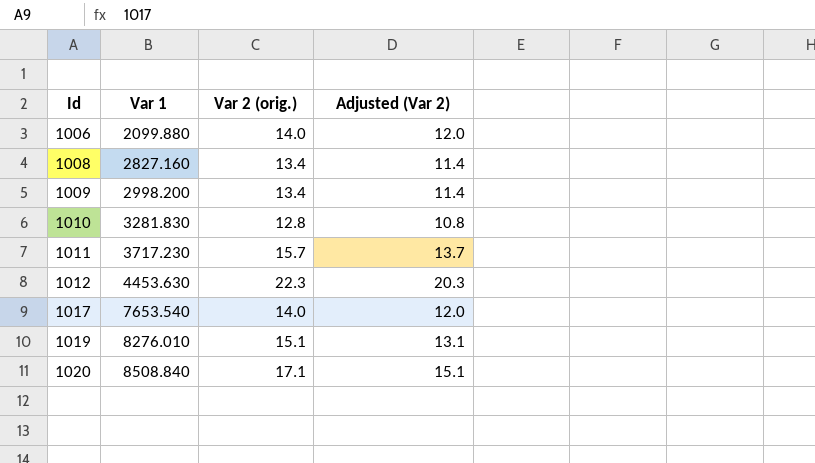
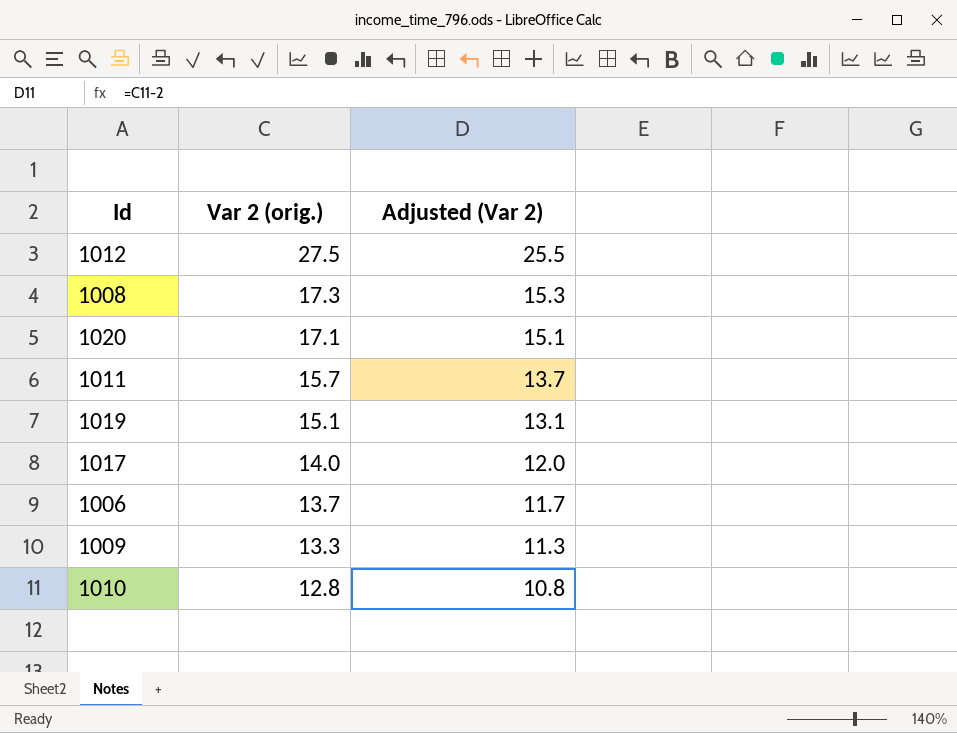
row order: Id ascending -> Var 2 (orig.) descending
column Var 1 | position: 2 -> none
1012 | Var 2 (orig.): 22.3 -> 27.5
1012 | Adjusted (Var 2): 20.3 -> 25.5
1008 | Var 2 (orig.): 13.4 -> 17.3
1008 | Adjusted (Var 2): 11.4 -> 15.3
1006 | Var 2 (orig.): 14.0 -> 13.7
1006 | Adjusted (Var 2): 12.0 -> 11.7
1009 | Var 2 (orig.): 13.4 -> 13.3
1009 | Adjusted (Var 2): 11.4 -> 11.3

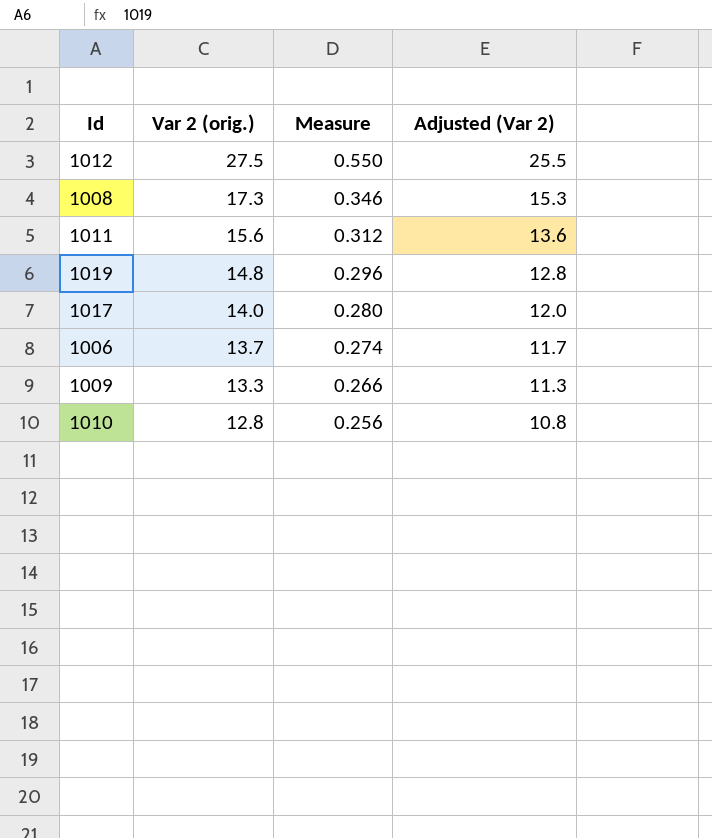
column Measure | formula: none -> [Var 2 (orig.)] * 0.02
row 1020: 17.1 | 15.1 -> none
1011 | Var 2 (orig.): 15.7 -> 15.6
1011 | Adjusted (Var 2): 13.7 -> 13.6
1019 | Var 2 (orig.): 15.1 -> 14.8
1019 | Adjusted (Var 2): 13.1 -> 12.8

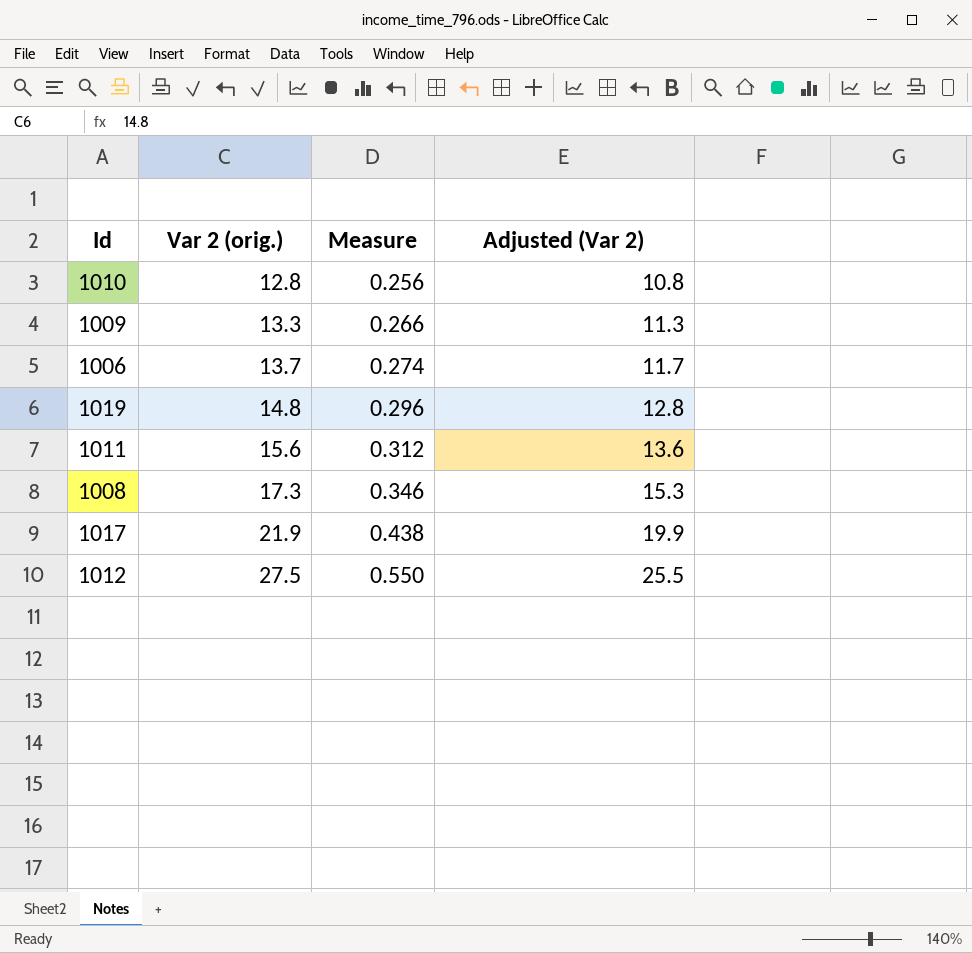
row order: Var 2 (orig.) descending -> Var 2 (orig.) ascending
1017 | Var 2 (orig.): 14.0 -> 21.9
1017 | Measure: 0.280 -> 0.438
1017 | Adjusted (Var 2): 12.0 -> 19.9

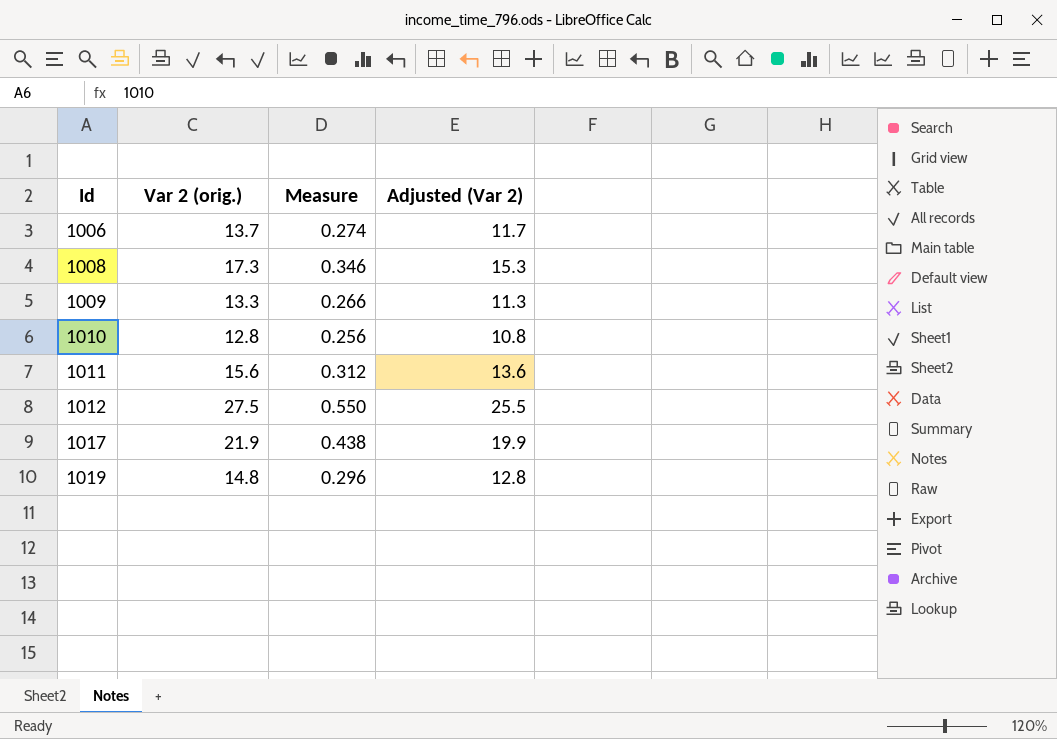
row order: Var 2 (orig.) ascending -> Id ascending

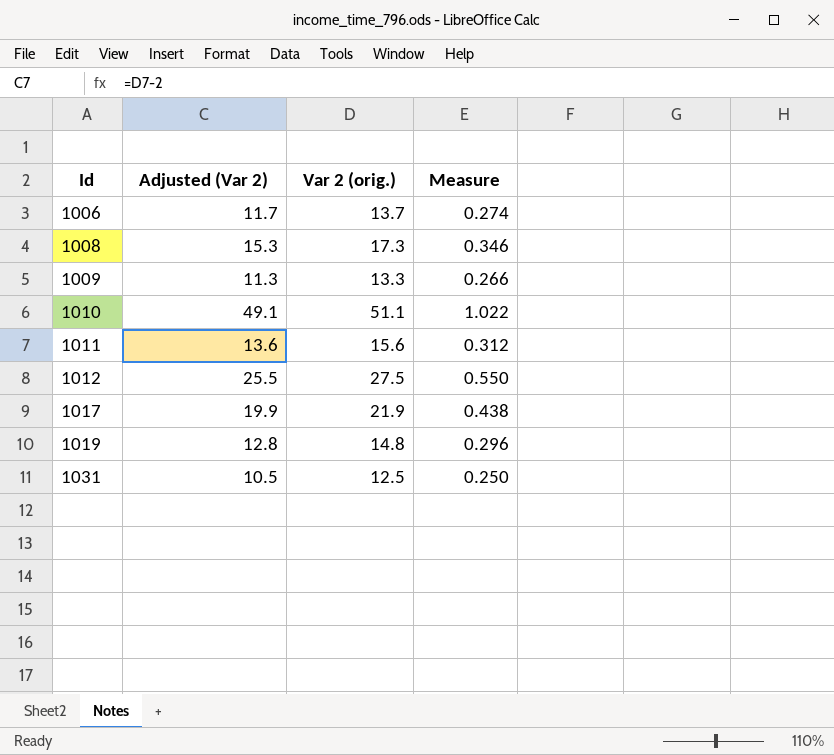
column Adjusted (Var 2) | position: 4 -> 2
1010 | Adjusted (Var 2): 10.8 -> 49.1
1010 | Var 2 (orig.): 12.8 -> 51.1
1010 | Measure: 0.256 -> 1.022
row 1031: none -> 10.5 | 12.5 | 0.250

